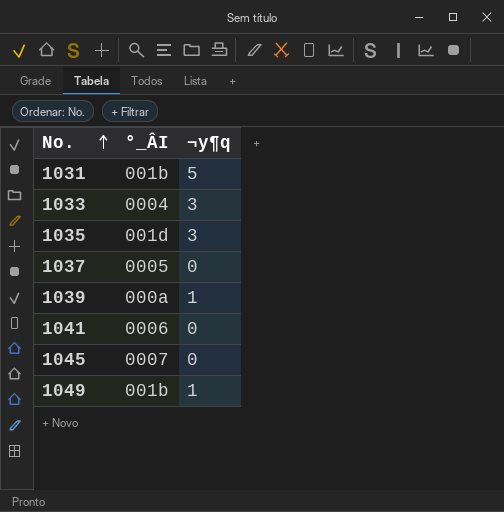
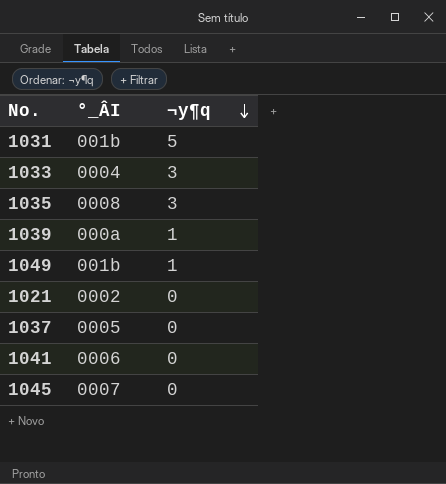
row order: No. ascending -> ¬y¶q descending
1035 | °_ÂI: 001d -> 0008
row 1021: none -> 0002 | 0

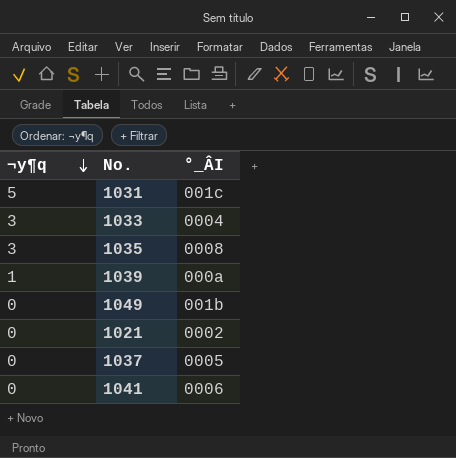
column ¬y¶q | position: 3 -> 1
row 1045: 0007 | 0 -> none
1031 | °_ÂI: 001b -> 001c
1049 | ¬y¶q: 1 -> 0

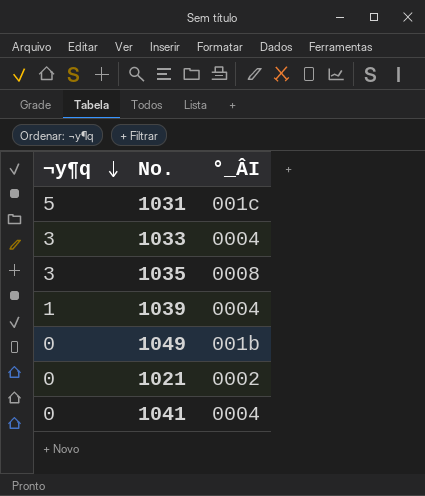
row 1037: 0 | 0005 -> none
1039 | °_ÂI: 000a -> 0004
1041 | °_ÂI: 0006 -> 0004

